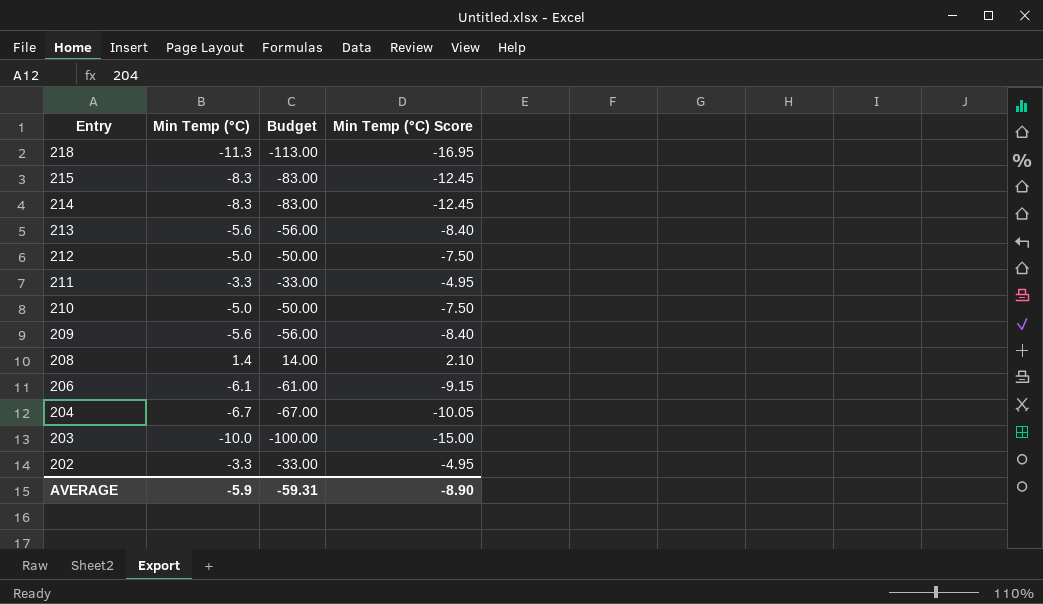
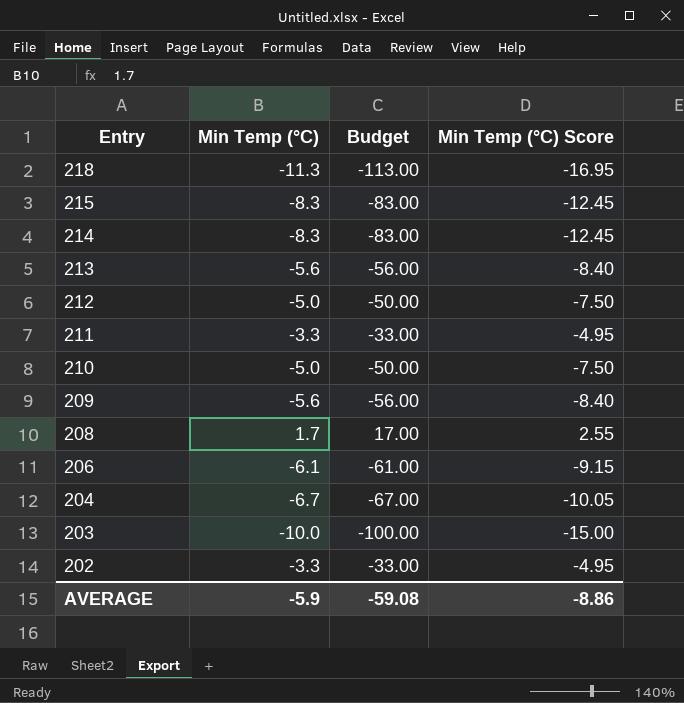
208 | Min Temp (°C): 1.4 -> 1.7
208 | Budget: 14.00 -> 17.00
208 | Min Temp (°C) Score: 2.10 -> 2.55
AVERAGE | Budget: -59.31 -> -59.08
AVERAGE | Min Temp (°C) Score: -8.90 -> -8.86

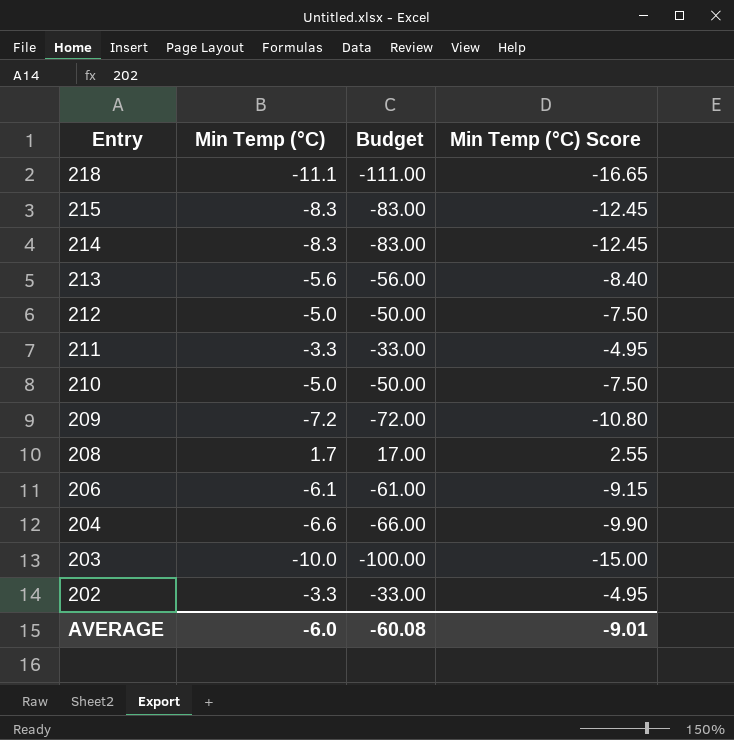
218 | Min Temp (°C): -11.3 -> -11.1
218 | Budget: -113.00 -> -111.00
218 | Min Temp (°C) Score: -16.95 -> -16.65
209 | Min Temp (°C): -5.6 -> -7.2
209 | Budget: -56.00 -> -72.00
209 | Min Temp (°C) Score: -8.40 -> -10.80
204 | Min Temp (°C): -6.7 -> -6.6
204 | Budget: -67.00 -> -66.00
204 | Min Temp (°C) Score: -10.05 -> -9.90
AVERAGE | Min Temp (°C): -5.9 -> -6.0
AVERAGE | Budget: -59.08 -> -60.08
AVERAGE | Min Temp (°C) Score: -8.86 -> -9.01

